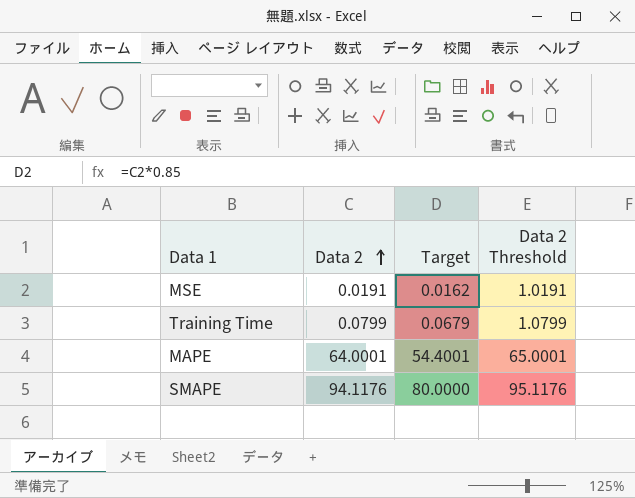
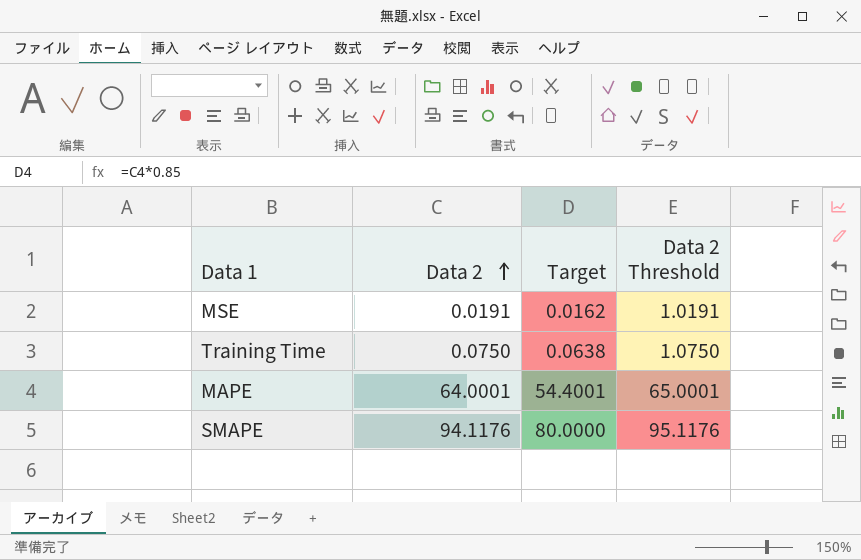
Training Time | Data 2: 0.0799 -> 0.0750
Training Time | Target: 0.0679 -> 0.0638
Training Time | Data 2 Threshold: 1.0799 -> 1.0750

